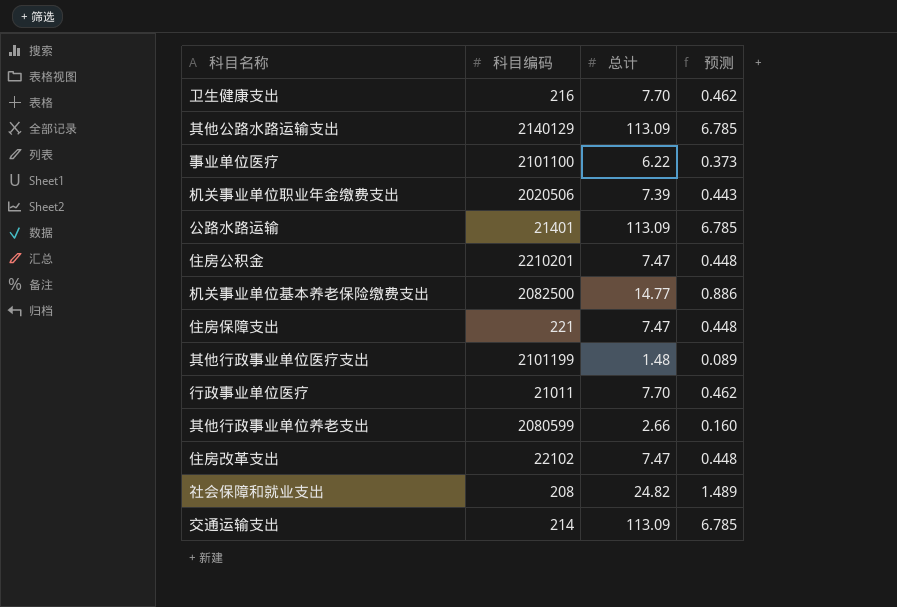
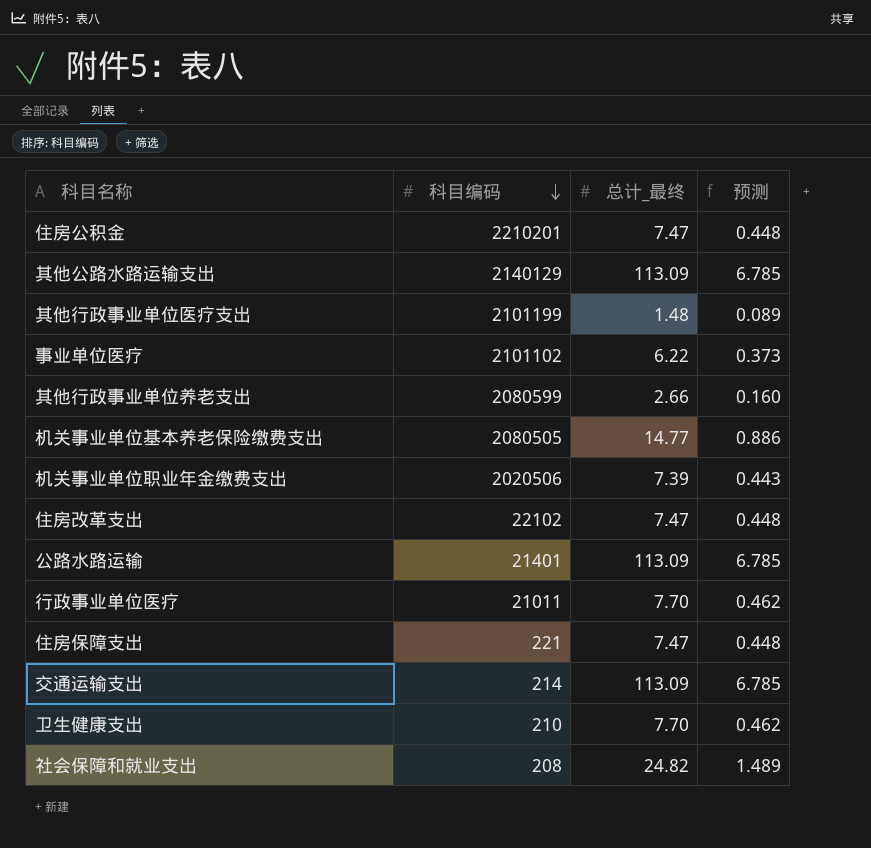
row order: none -> 科目编码 descending
column name: 总计 -> 总计_最终
事业单位医疗 | 科目编码: 2101100 -> 2101102
机关事业单位基本养老保险缴费支出 | 科目编码: 2082500 -> 2080505
卫生健康支出 | 科目编码: 216 -> 210

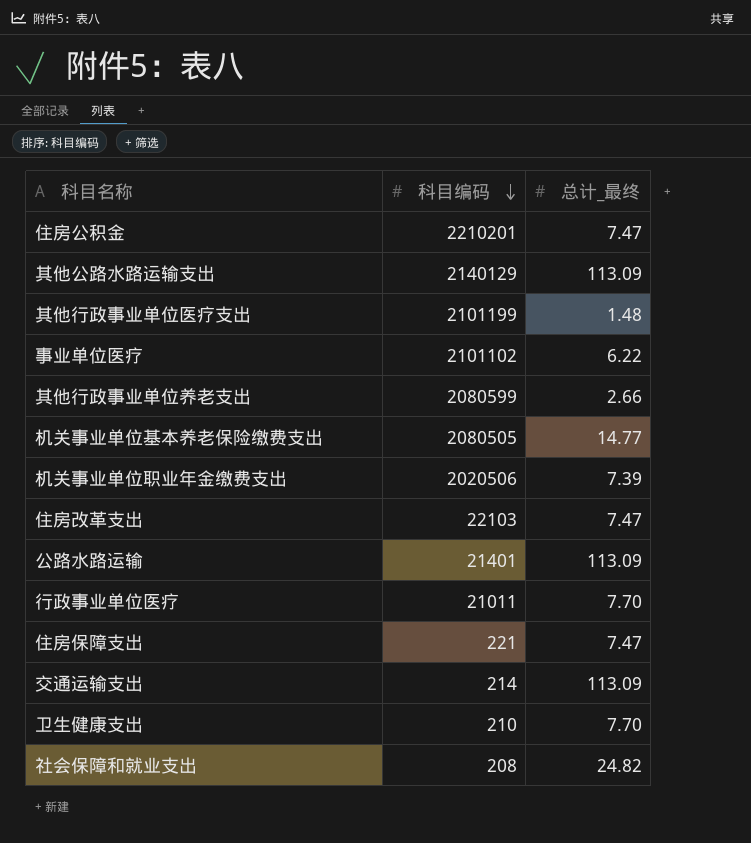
column 预测 | formula: [总计_最终] * 0.06 -> none
住房改革支出 | 科目编码: 22102 -> 22103

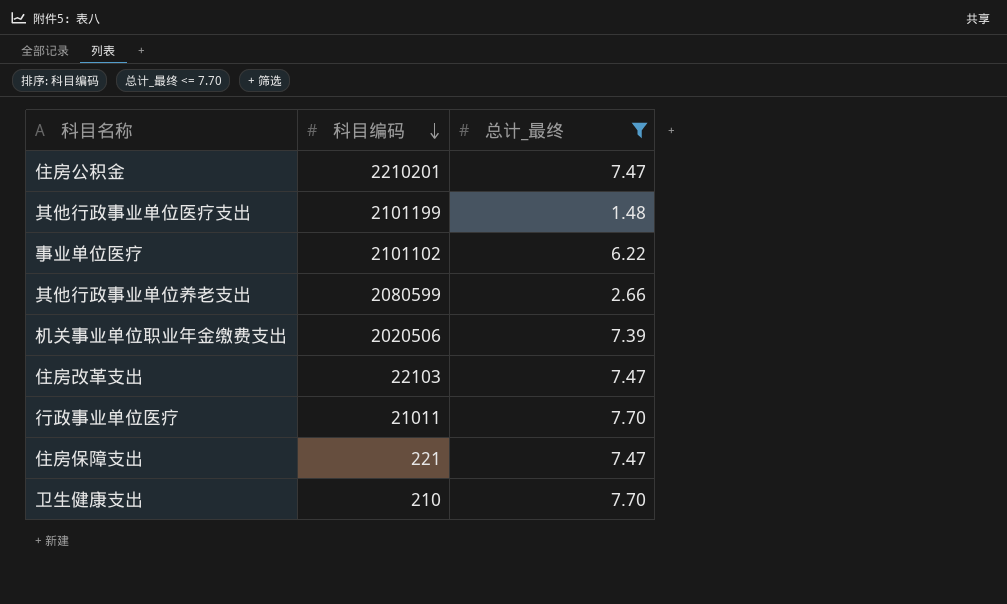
filter: none -> 总计_最终 <= 7.70

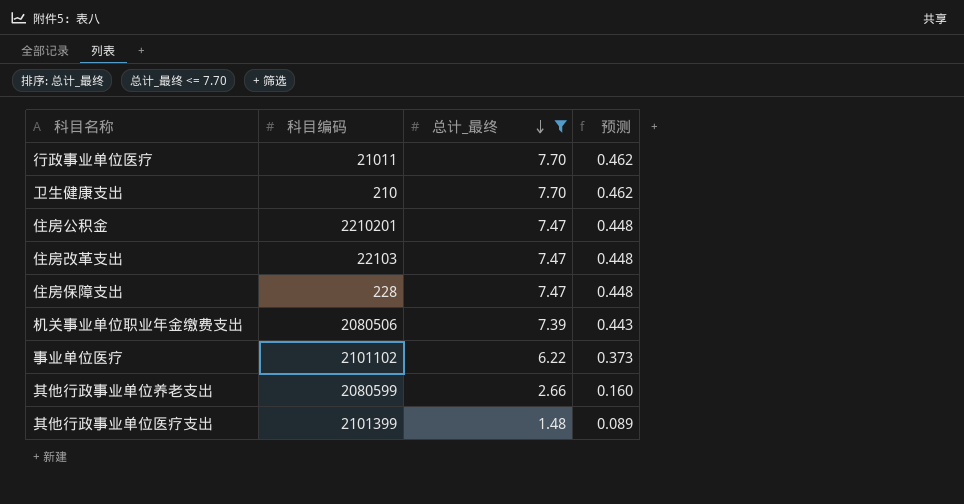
row order: 科目编码 descending -> 总计_最终 descending
column 预测 | formula: none -> [总计_最终] * 0.06
住房保障支出 | 科目编码: 221 -> 228
机关事业单位职业年金缴费支出 | 科目编码: 2020506 -> 2080506
其他行政事业单位医疗支出 | 科目编码: 2101199 -> 2101399

